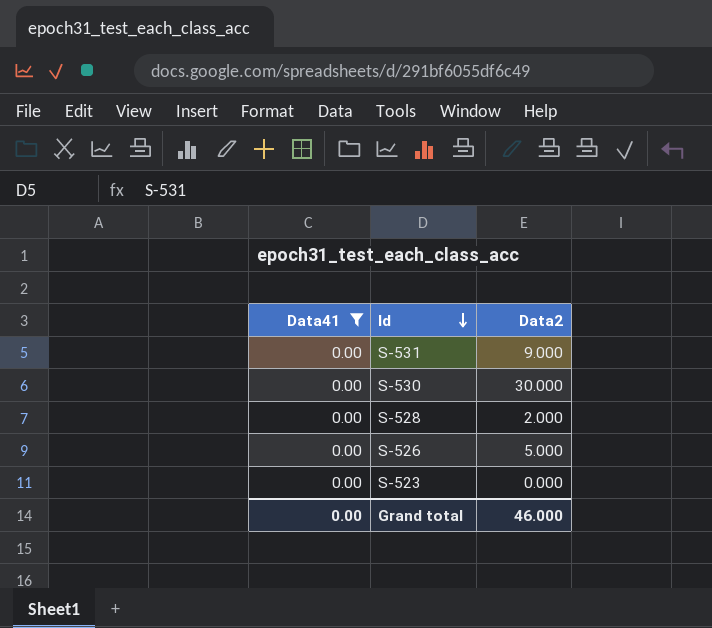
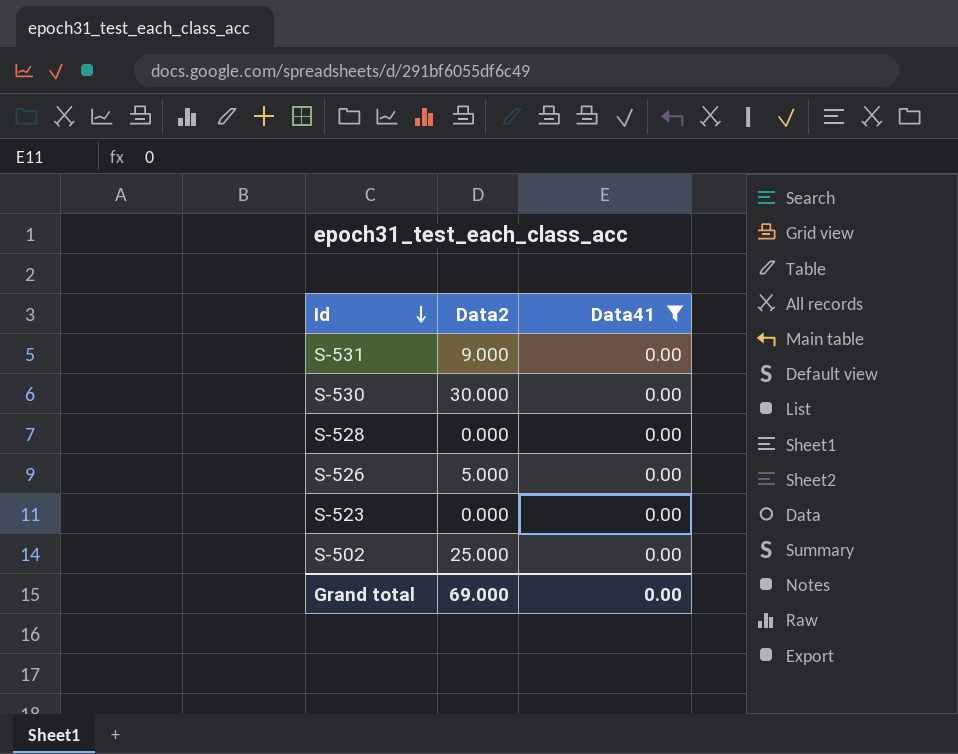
column Data41 | position: 1 -> 3
S-528 | Data2: 2.000 -> 0.000
row S-502: none -> 25.000 | 0.00
Grand total | Data2: 46.000 -> 69.000

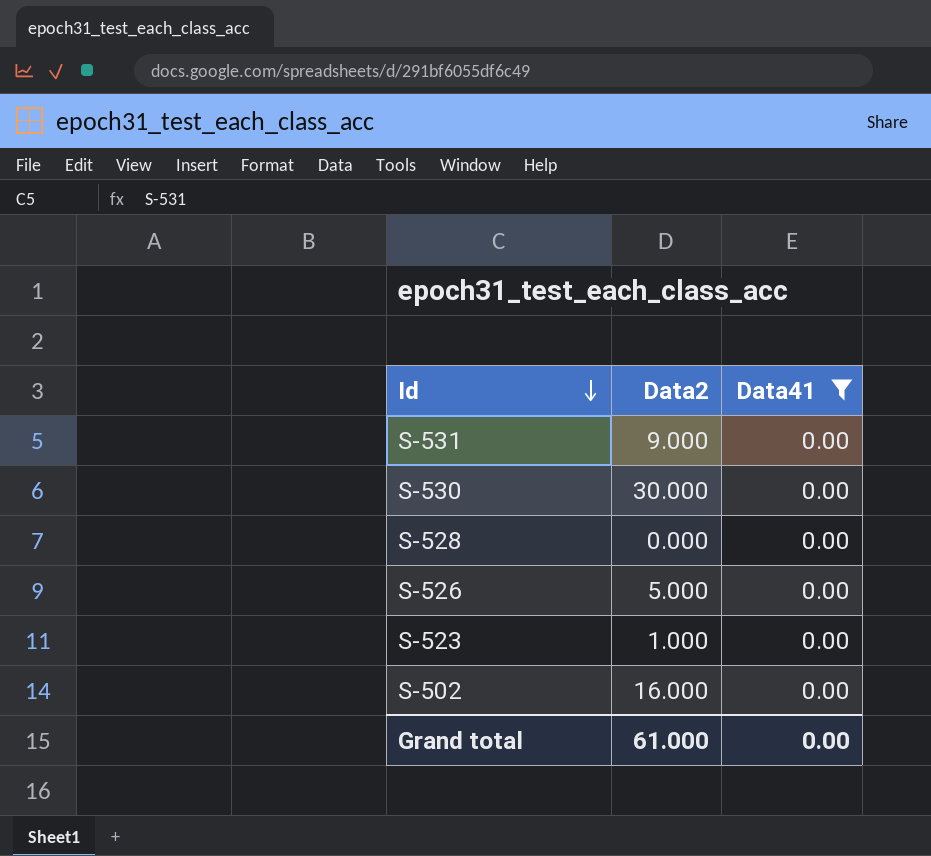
S-523 | Data2: 0.000 -> 1.000
S-502 | Data2: 25.000 -> 16.000
Grand total | Data2: 69.000 -> 61.000

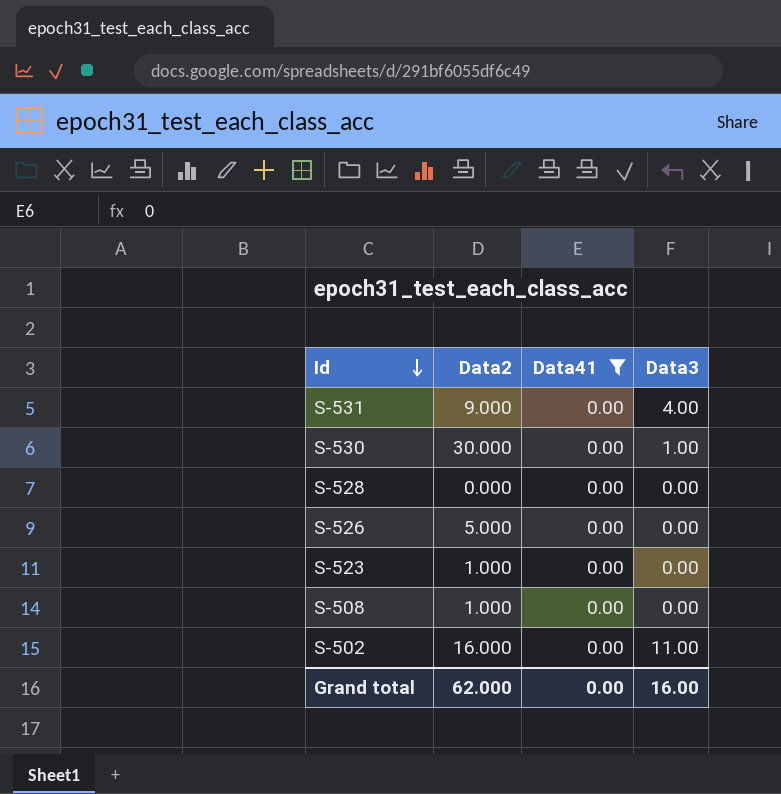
column Data3 | position: none -> 4
row S-508: none -> 1.000 | 0.00 | 0.00
Grand total | Data2: 61.000 -> 62.000

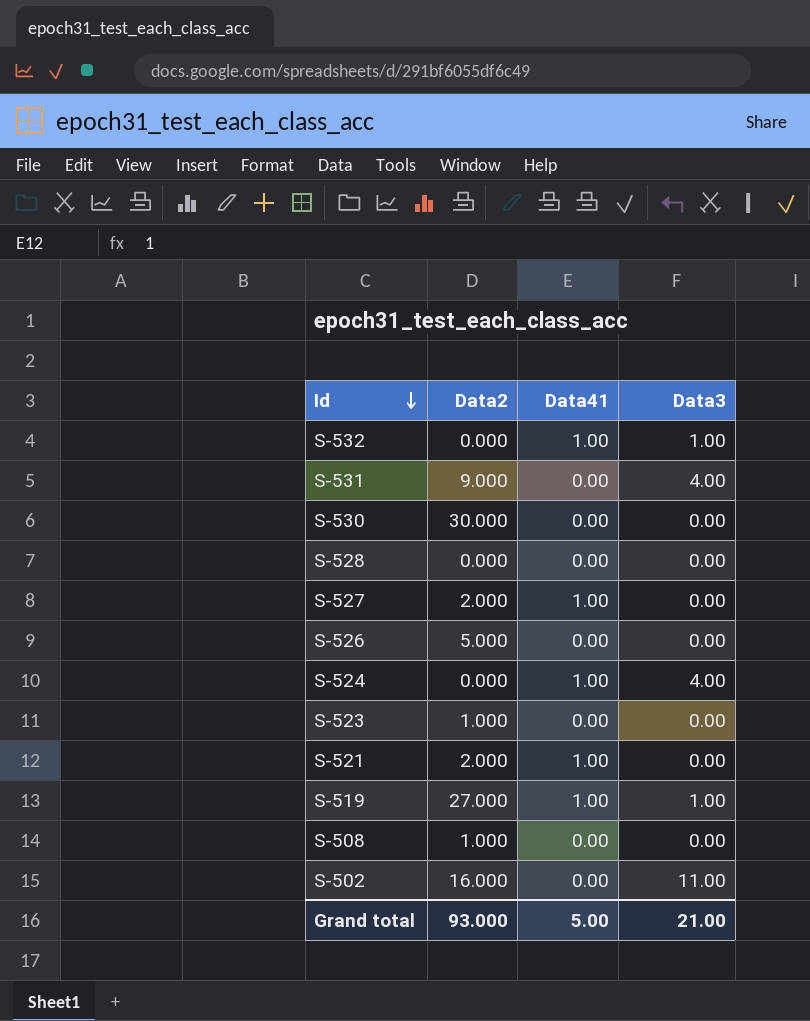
filter: Data41 = 0.00 -> none
S-530 | Data3: 1.00 -> 0.00
Grand total | Data2: 62.000 -> 93.000
Grand total | Data41: 0.00 -> 5.00
Grand total | Data3: 16.00 -> 21.00

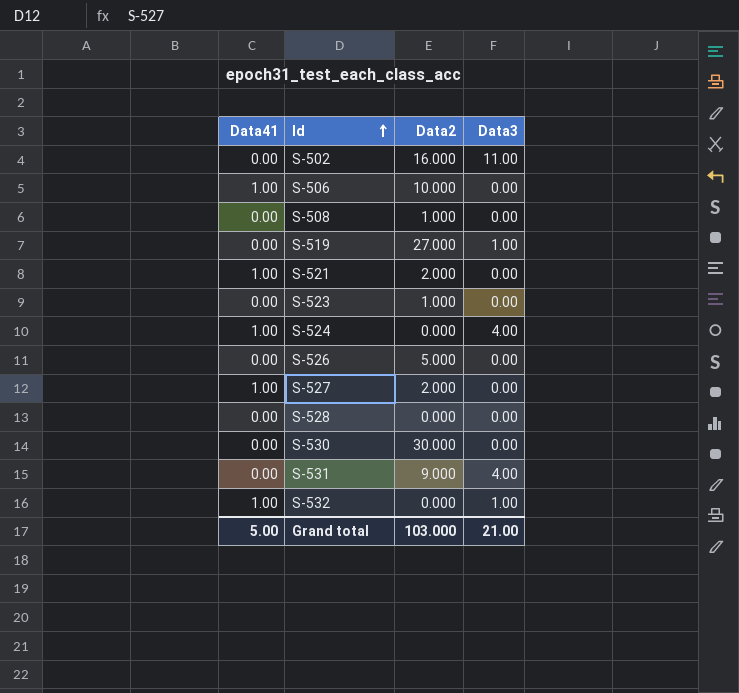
row order: Id descending -> Id ascending
column Data41 | position: 3 -> 1
row S-506: none -> 1.00 | 10.000 | 0.00
S-519 | Data41: 1.00 -> 0.00
Grand total | Data2: 93.000 -> 103.000

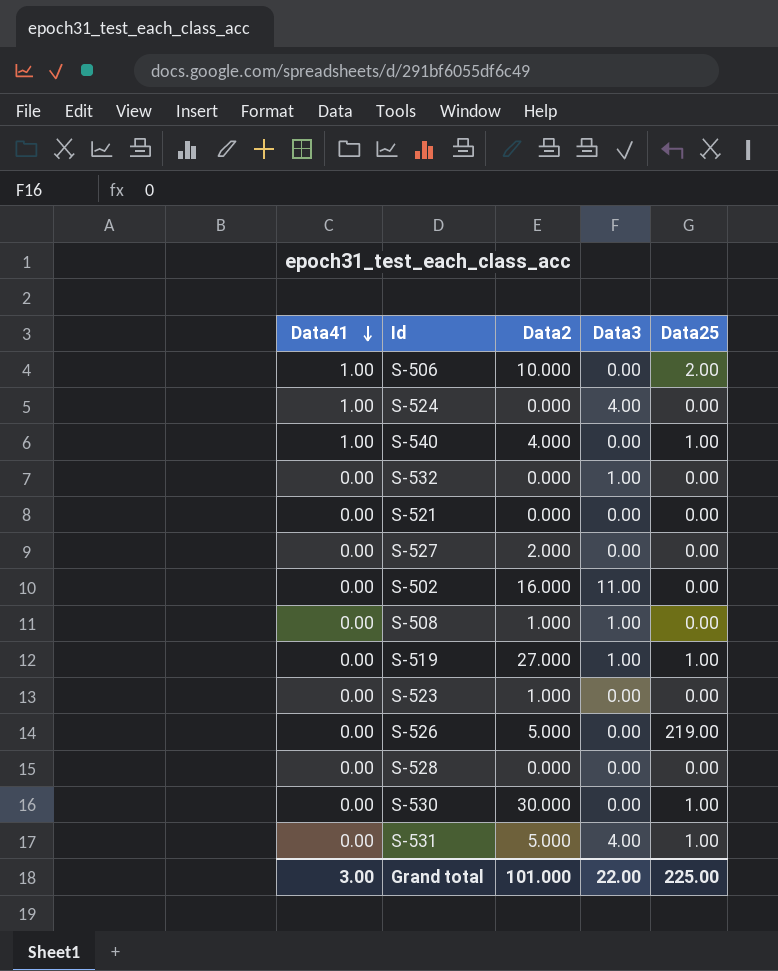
row order: Id ascending -> Data41 descending
column Data25 | position: none -> 5
row S-540: none -> 1.00 | 4.000 | 0.00 | 1.00
S-532 | Data41: 1.00 -> 0.00
S-521 | Data41: 1.00 -> 0.00
S-521 | Data2: 2.000 -> 0.000
S-527 | Data41: 1.00 -> 0.00
S-508 | Data3: 0.00 -> 1.00
S-531 | Data2: 9.000 -> 5.000
Grand total | Data41: 5.00 -> 3.00
Grand total | Data2: 103.000 -> 101.000
Grand total | Data3: 21.00 -> 22.00

